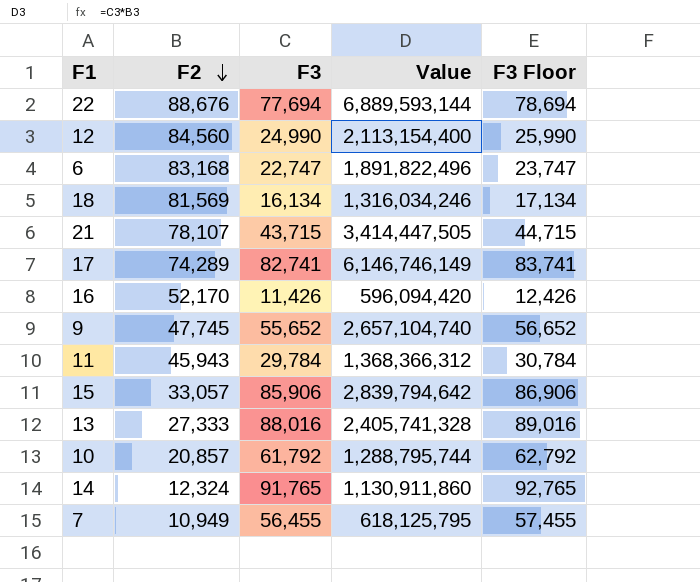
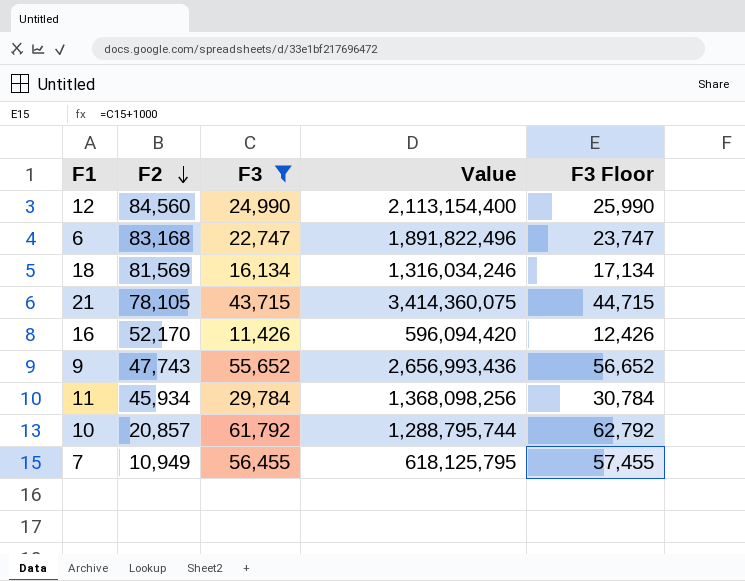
filter: none -> F3 <= 61,792
21 | F2: 78,107 -> 78,105
21 | Value: 3,414,447,505 -> 3,414,360,075
9 | F2: 47,745 -> 47,743
9 | Value: 2,657,104,740 -> 2,656,993,436
11 | F2: 45,943 -> 45,934
11 | Value: 1,368,366,312 -> 1,368,098,256

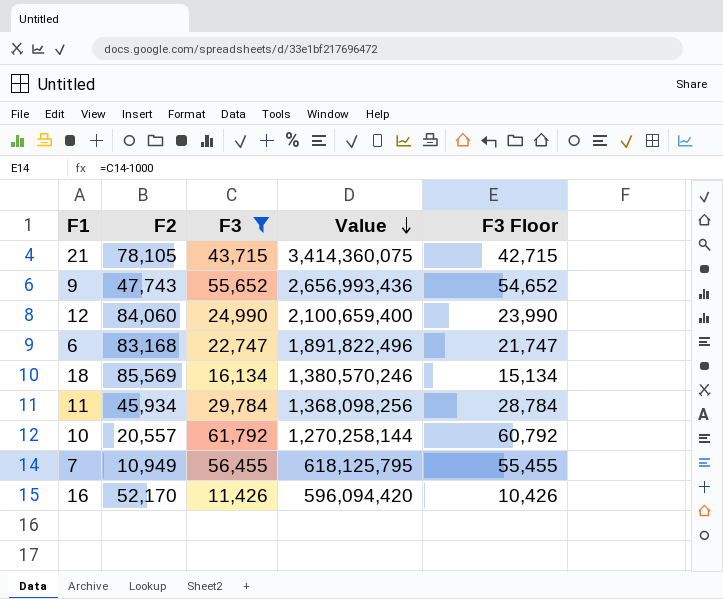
row order: F2 descending -> Value descending
column F3 Floor | formula: [F3] + 1000 -> [F3] - 1000
12 | F2: 84,560 -> 84,060
12 | Value: 2,113,154,400 -> 2,100,659,400
18 | F2: 81,569 -> 85,569
18 | Value: 1,316,034,246 -> 1,380,570,246
10 | F2: 20,857 -> 20,557
10 | Value: 1,288,795,744 -> 1,270,258,144

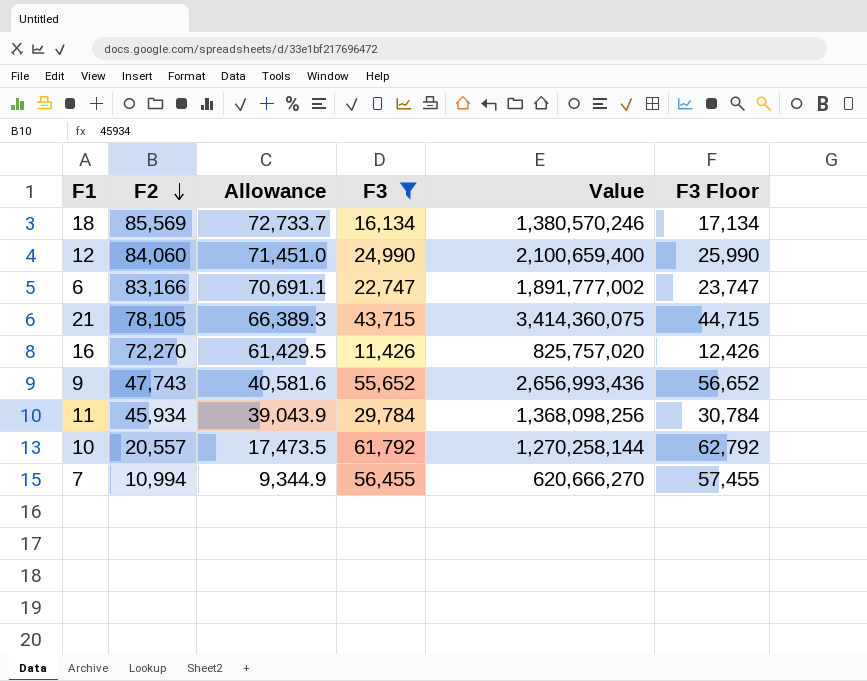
row order: Value descending -> F2 descending
column Allowance | formula: none -> [F2] * 0.85
column F3 Floor | formula: [F3] - 1000 -> [F3] + 1000
6 | F2: 83,168 -> 83,166
6 | Value: 1,891,822,496 -> 1,891,777,002
16 | F2: 52,170 -> 72,270
16 | Value: 596,094,420 -> 825,757,020
7 | F2: 10,949 -> 10,994
7 | Value: 618,125,795 -> 620,666,270

